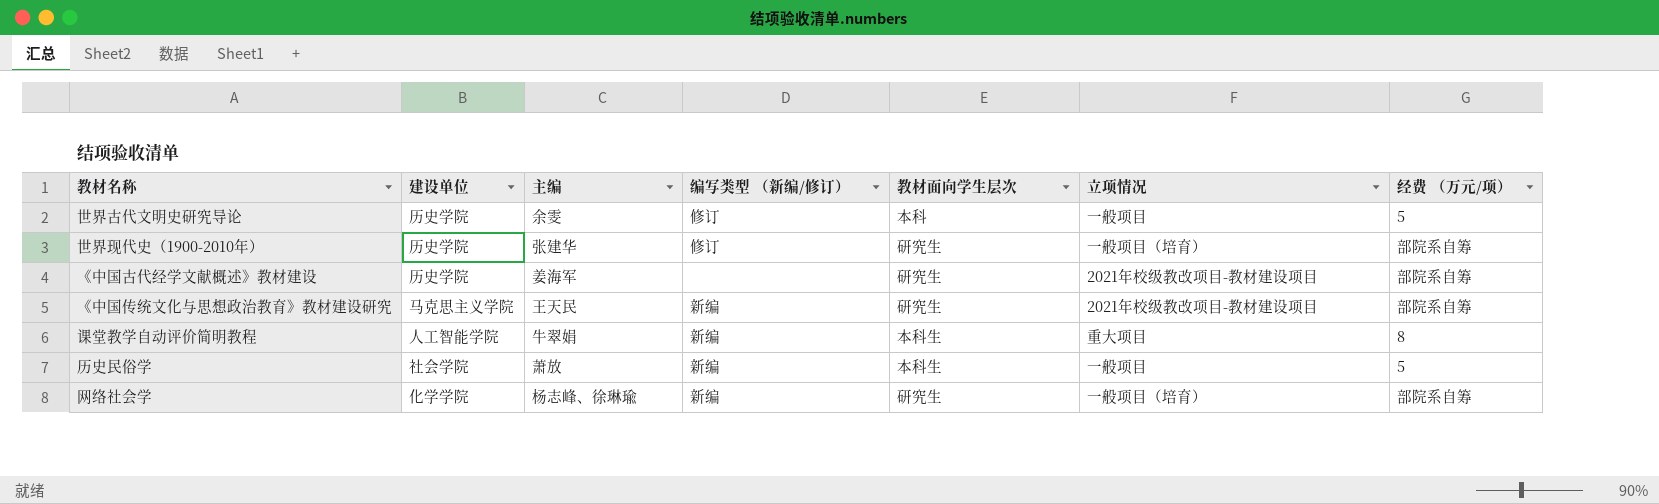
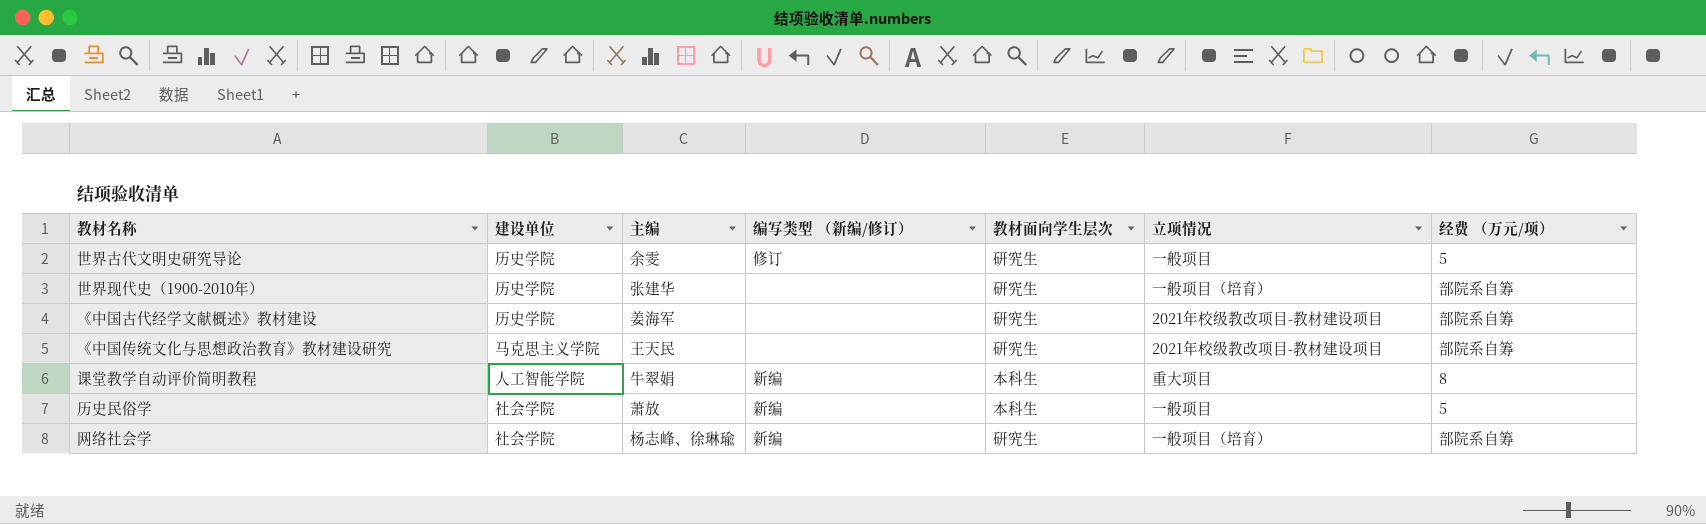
世界古代文明史研究导论 | 教材面向学生层次: 本科 -> 研究生
世界现代史（1900-2010年） | 编写类型 （新编/修订）: 修订 -> none
《中国传统文化与思想政治教育》教材建设研究 | 编写类型 （新编/修订）: 新编 -> none
网络社会学 | 建设单位: 化学学院 -> 社会学院

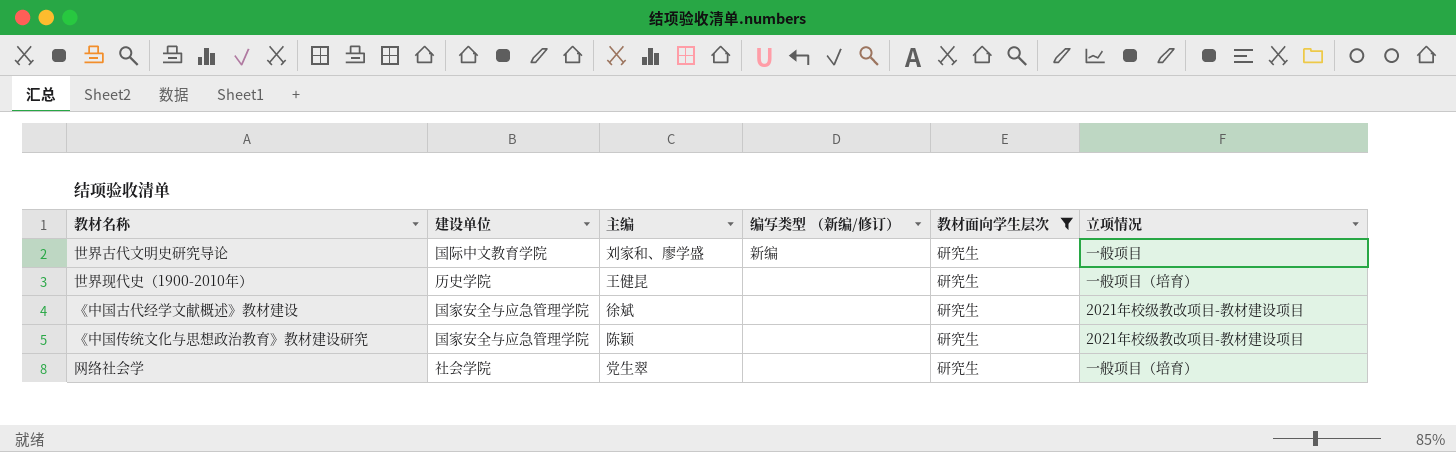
filter: none -> 教材面向学生层次 = 研究生
column 经费 （万元/项） | position: 7 -> none
世界古代文明史研究导论 | 建设单位: 历史学院 -> 国际中文教育学院
世界古代文明史研究导论 | 主编: 余雯 -> 刘家和、廖学盛
世界古代文明史研究导论 | 编写类型 （新编/修订）: 修订 -> 新编
世界现代史（1900-2010年） | 主编: 张建华 -> 王健昆
《中国古代经学文献概述》教材建设 | 建设单位: 历史学院 -> 国家安全与应急管理学院
《中国古代经学文献概述》教材建设 | 主编: 姜海军 -> 徐斌
《中国传统文化与思想政治教育》教材建设研究 | 建设单位: 马克思主义学院 -> 国家安全与应急管理学院
《中国传统文化与思想政治教育》教材建设研究 | 主编: 王天民 -> 陈颖
网络社会学 | 主编: 杨志峰、徐琳瑜 -> 党生翠
网络社会学 | 编写类型 （新编/修订）: 新编 -> none

